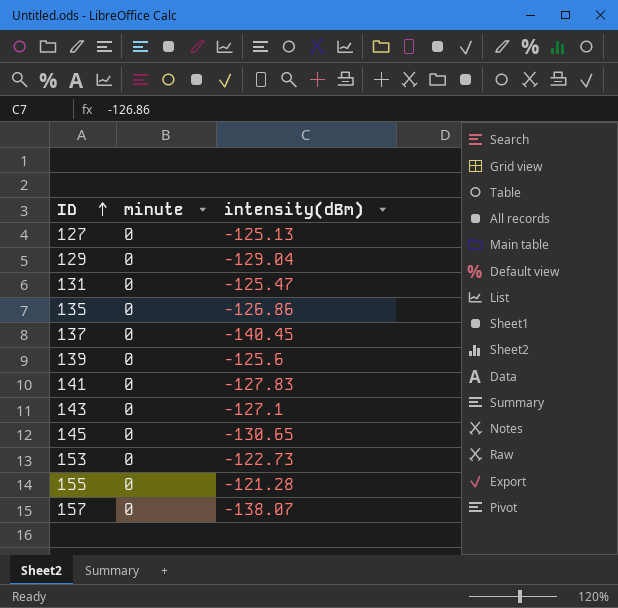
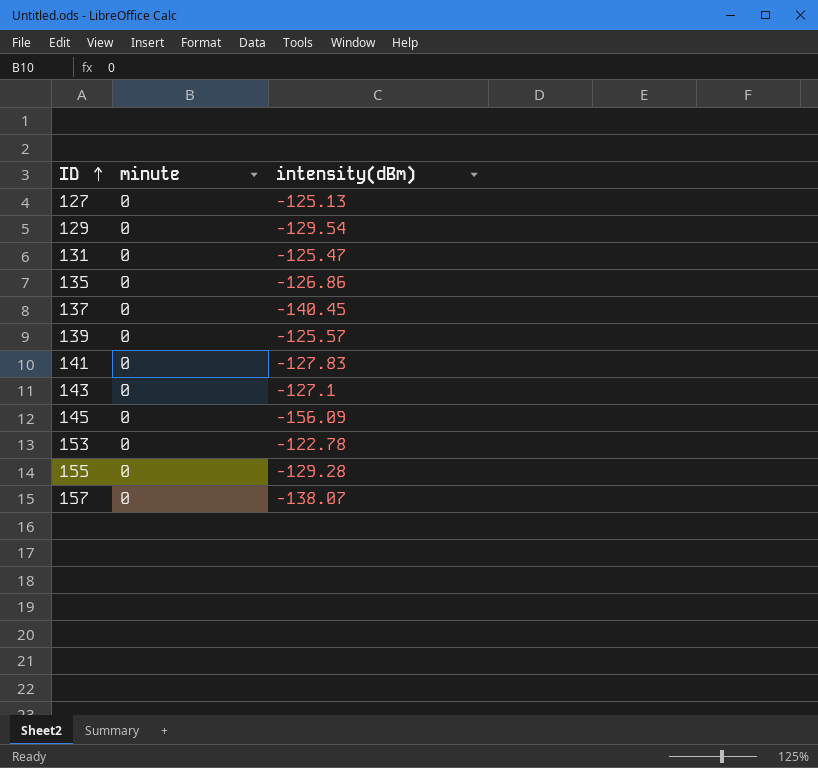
129 | intensity(dBm): -129.04 -> -129.54
139 | intensity(dBm): -125.6 -> -125.57
145 | intensity(dBm): -130.65 -> -156.09
153 | intensity(dBm): -122.73 -> -122.78
155 | intensity(dBm): -121.28 -> -129.28

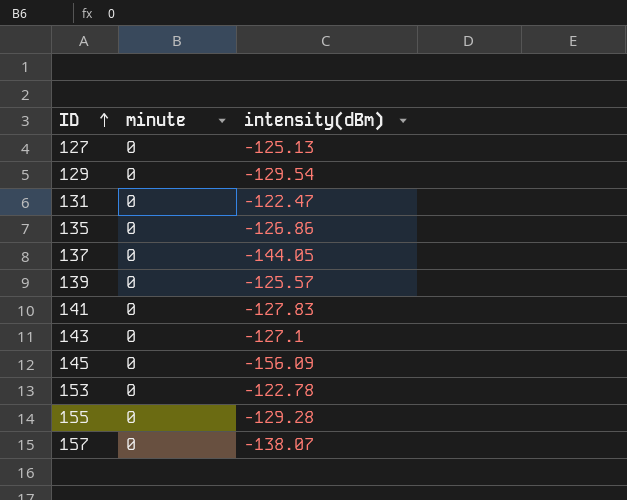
131 | intensity(dBm): -125.47 -> -122.47
137 | intensity(dBm): -140.45 -> -144.05

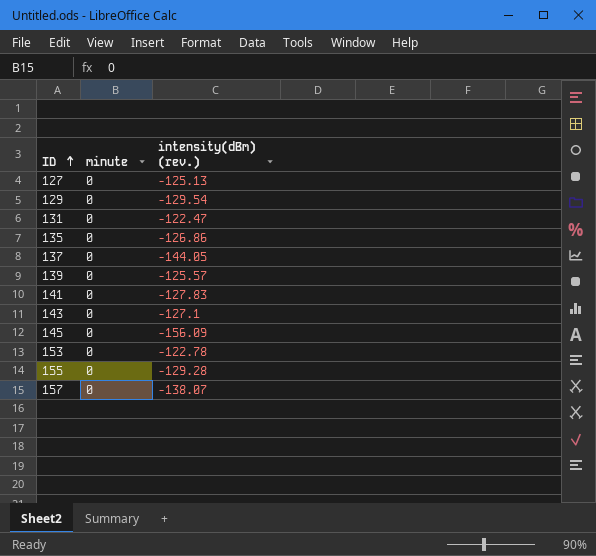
column name: intensity(dBm) -> intensity(dBm) (rev.)

